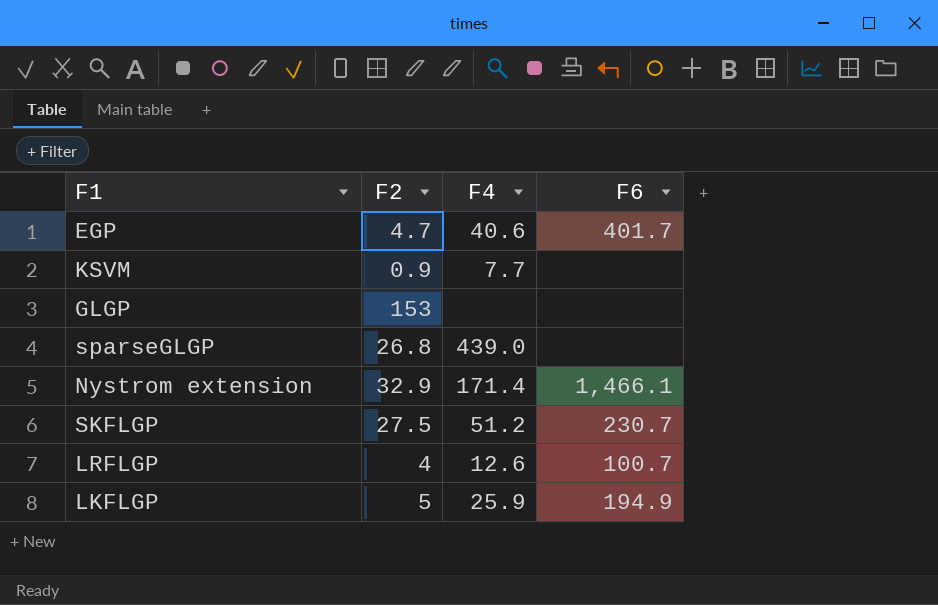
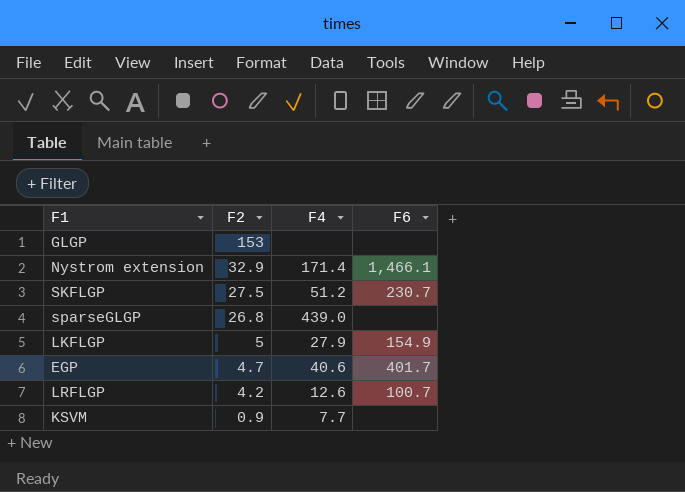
row order: none -> F2 descending
LKFLGP | F4: 25.9 -> 27.9
LKFLGP | F6: 194.9 -> 154.9
LRFLGP | F2: 4 -> 4.2

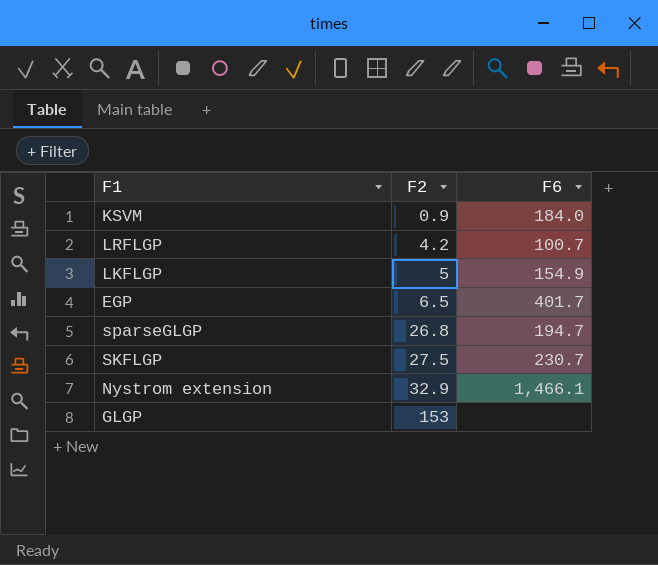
row order: F2 descending -> F2 ascending
column F4 | position: 3 -> none
KSVM | F6: none -> 184.0
EGP | F2: 4.7 -> 6.5
sparseGLGP | F6: none -> 194.7

